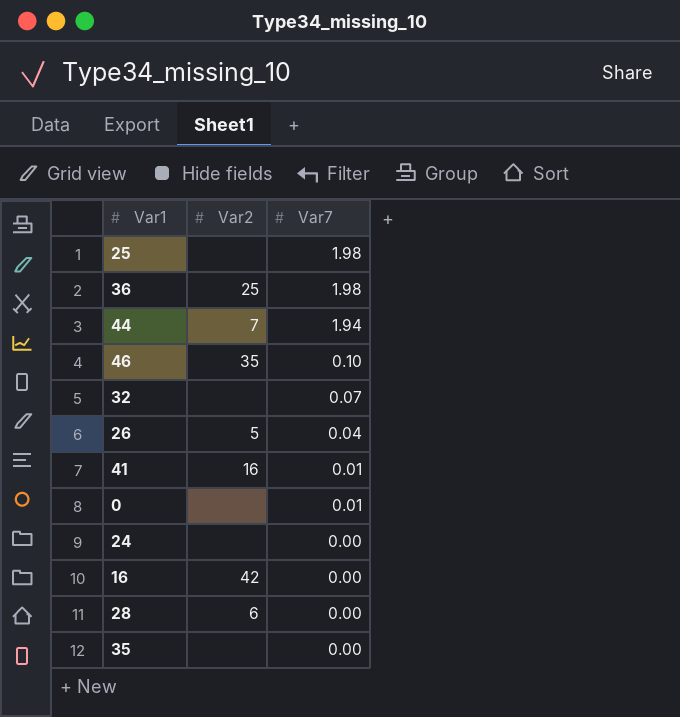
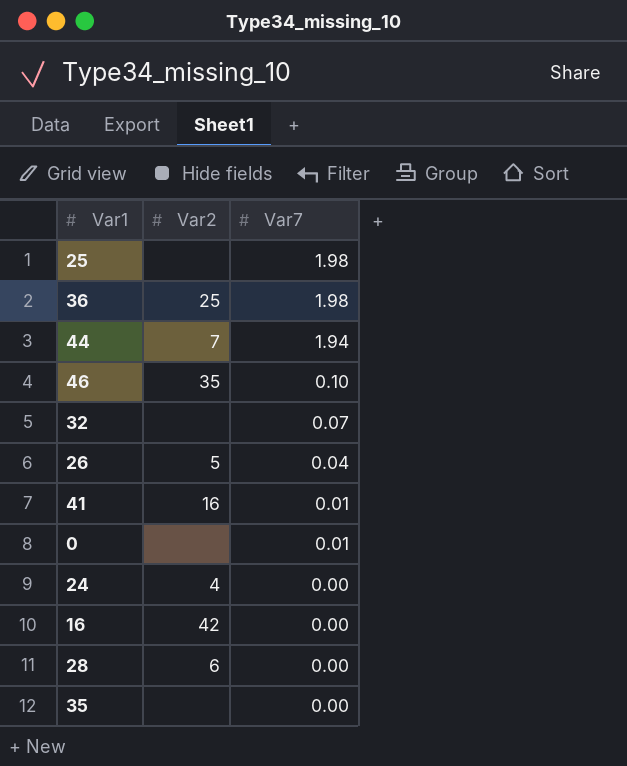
24 | Var2: none -> 4

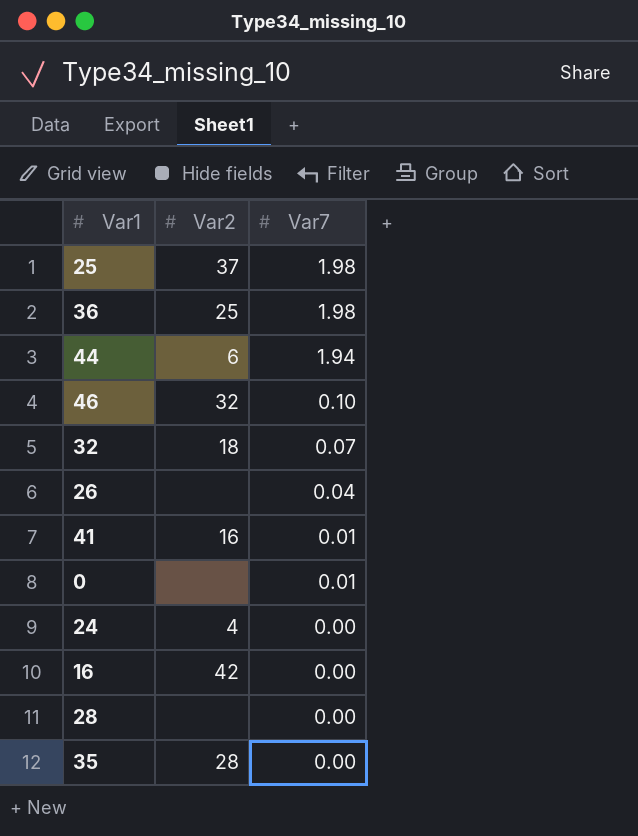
25 | Var2: none -> 37
44 | Var2: 7 -> 6
46 | Var2: 35 -> 32
32 | Var2: none -> 18
26 | Var2: 5 -> none
28 | Var2: 6 -> none
35 | Var2: none -> 28

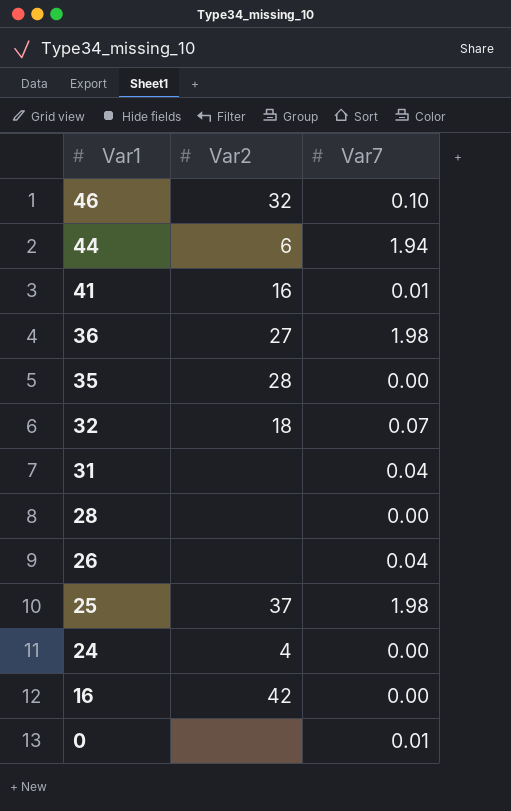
row order: Var7 descending -> Var1 descending
36 | Var2: 25 -> 27
row 31: none -> none | 0.04

